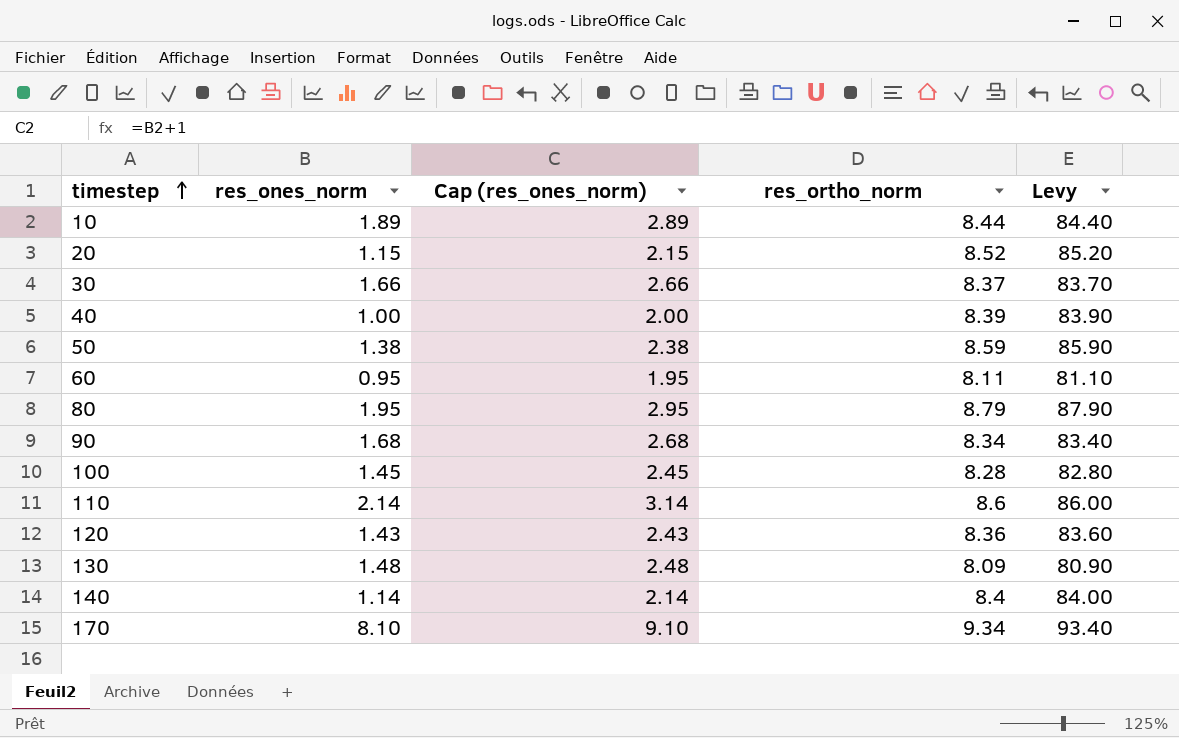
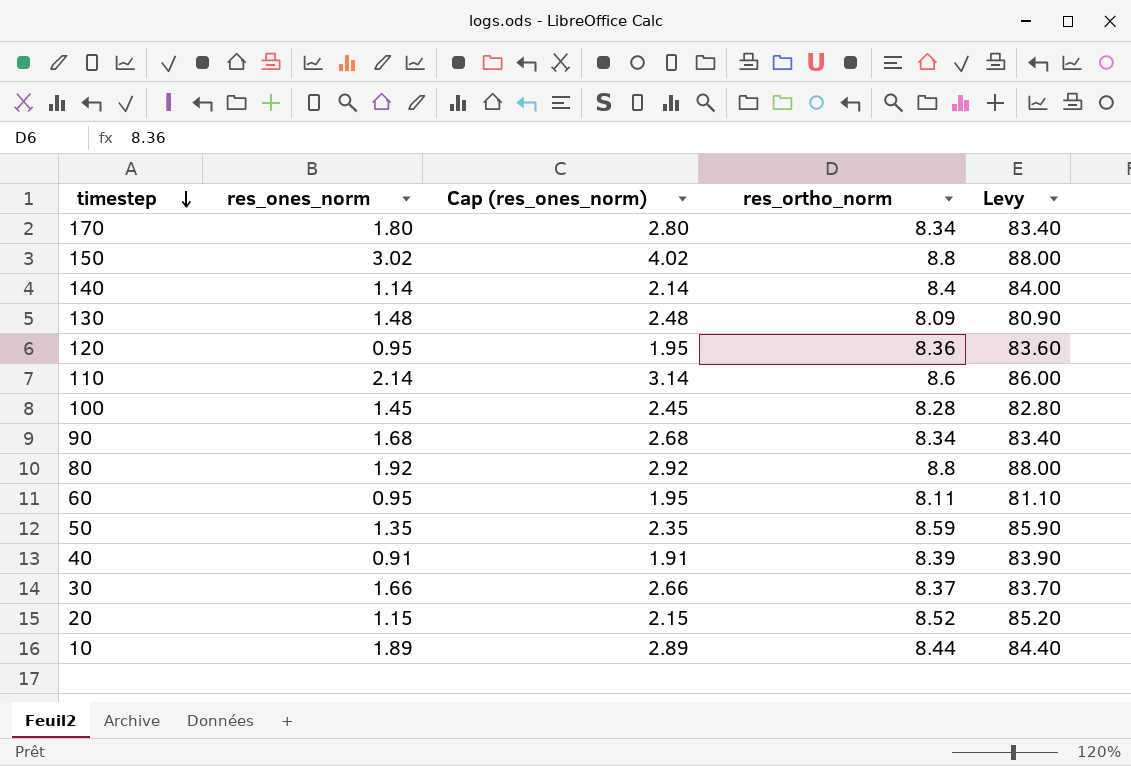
row order: timestep ascending -> timestep descending
170 | res_ones_norm: 8.10 -> 1.80
170 | Cap (res_ones_norm): 9.10 -> 2.80
170 | res_ortho_norm: 9.34 -> 8.34
170 | Levy: 93.40 -> 83.40
row 150: none -> 3.02 | 4.02 | 8.8 | 88.00
120 | res_ones_norm: 1.43 -> 0.95
120 | Cap (res_ones_norm): 2.43 -> 1.95
80 | res_ones_norm: 1.95 -> 1.92
80 | Cap (res_ones_norm): 2.95 -> 2.92
80 | res_ortho_norm: 8.79 -> 8.8
80 | Levy: 87.90 -> 88.00
50 | res_ones_norm: 1.38 -> 1.35
50 | Cap (res_ones_norm): 2.38 -> 2.35
40 | res_ones_norm: 1.00 -> 0.91
40 | Cap (res_ones_norm): 2.00 -> 1.91

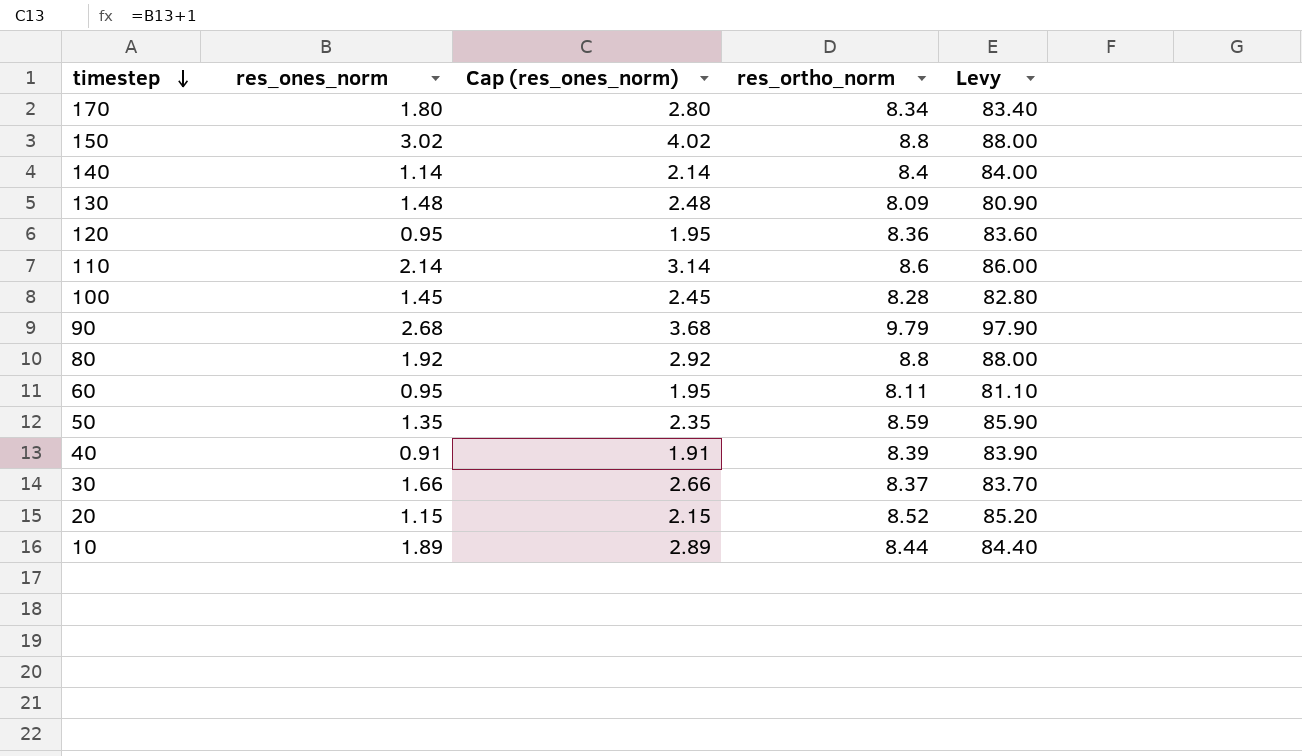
90 | res_ones_norm: 1.68 -> 2.68
90 | Cap (res_ones_norm): 2.68 -> 3.68
90 | res_ortho_norm: 8.34 -> 9.79
90 | Levy: 83.40 -> 97.90

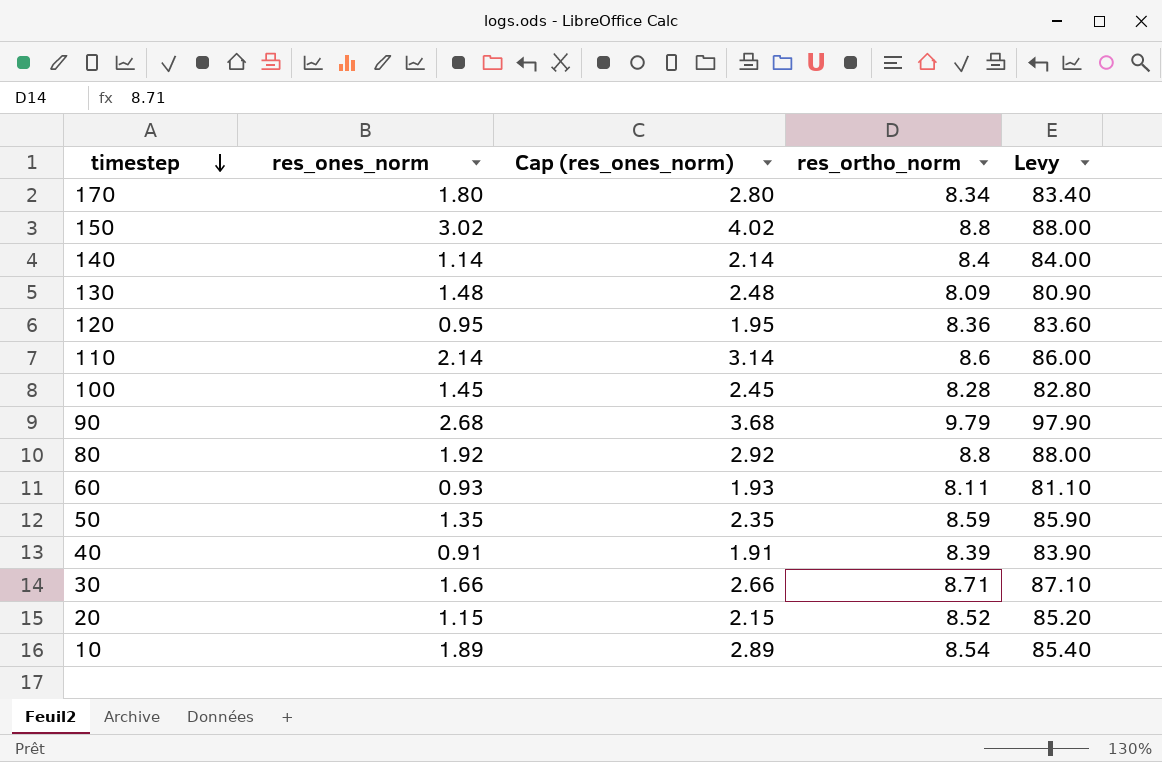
60 | res_ones_norm: 0.95 -> 0.93
60 | Cap (res_ones_norm): 1.95 -> 1.93
30 | res_ortho_norm: 8.37 -> 8.71
30 | Levy: 83.70 -> 87.10
10 | res_ortho_norm: 8.44 -> 8.54
10 | Levy: 84.40 -> 85.40

